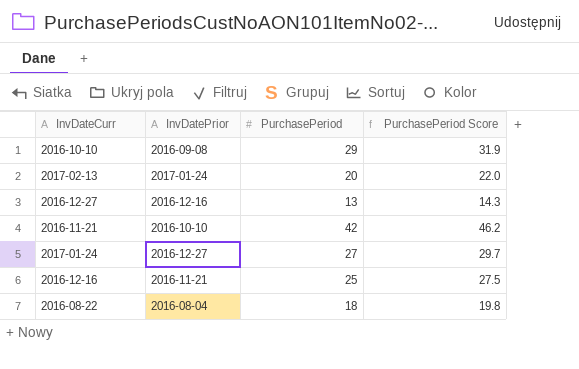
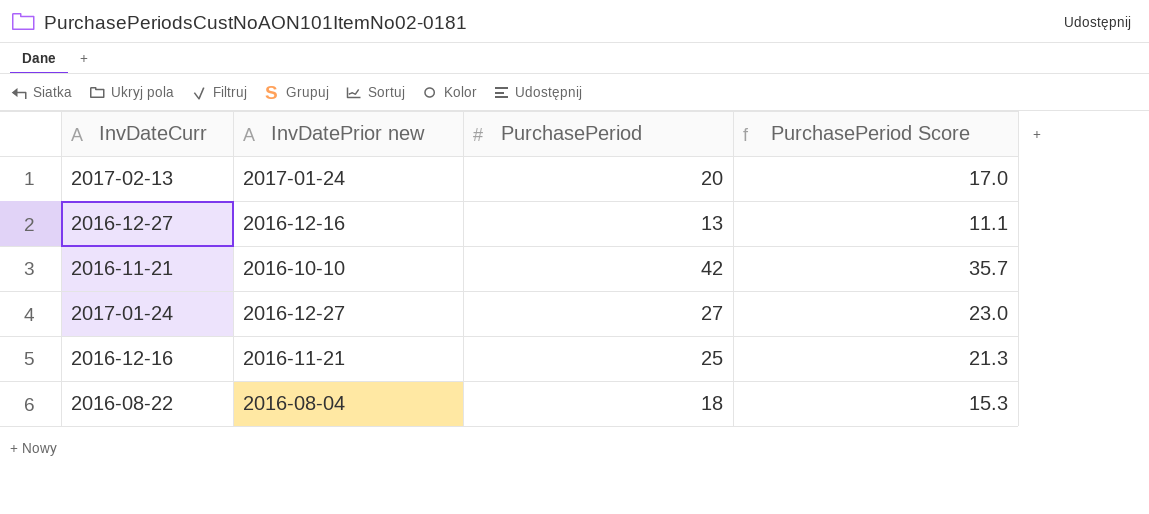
column name: InvDatePrior -> InvDatePrior new
column PurchasePeriod Score | formula: [PurchasePeriod] * 1.1 -> [PurchasePeriod] * 0.85
row 2016-10-10: 2016-09-08 | 29 | 31.9 -> none

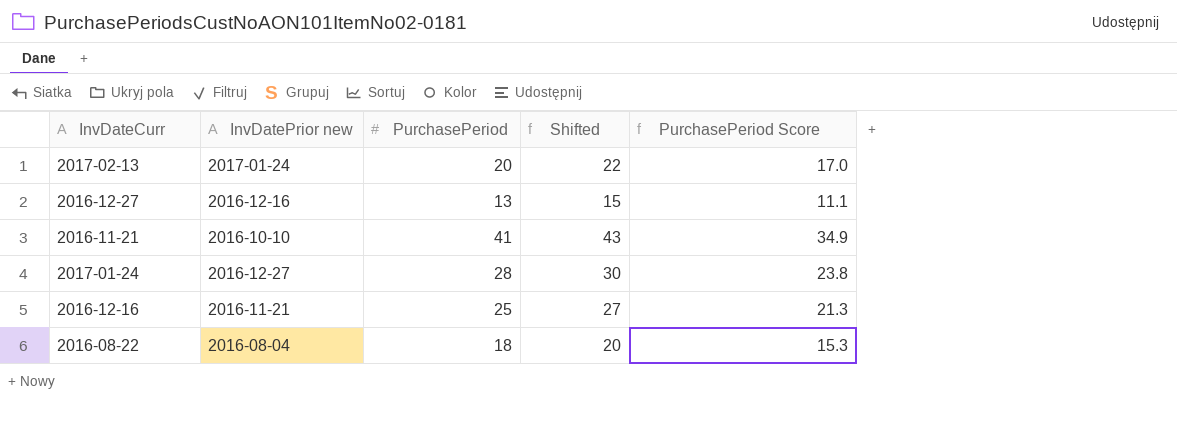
column Shifted | formula: none -> [PurchasePeriod] + 2
2016-11-21 | PurchasePeriod: 42 -> 41
2016-11-21 | PurchasePeriod Score: 35.7 -> 34.9
2017-01-24 | PurchasePeriod: 27 -> 28
2017-01-24 | PurchasePeriod Score: 23.0 -> 23.8

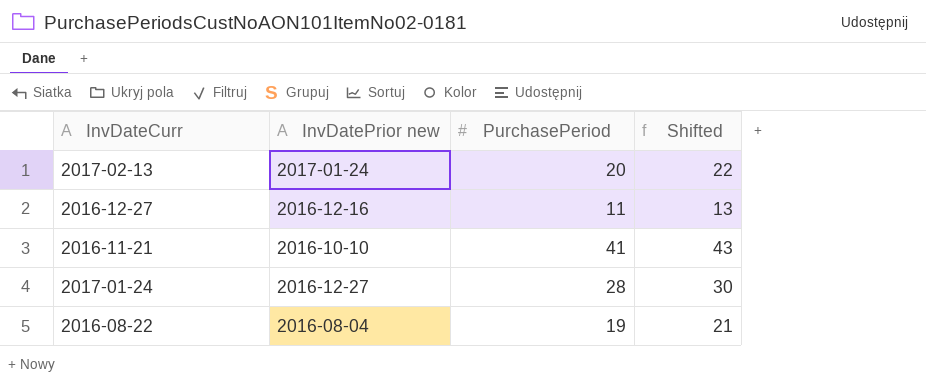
column PurchasePeriod Score | formula: [PurchasePeriod] * 0.85 -> none
row 2016-12-16: 2016-11-21 | 25 | 27 | 21.3 -> none
2016-12-27 | PurchasePeriod: 13 -> 11
2016-12-27 | Shifted: 15 -> 13
2016-08-22 | PurchasePeriod: 18 -> 19
2016-08-22 | Shifted: 20 -> 21

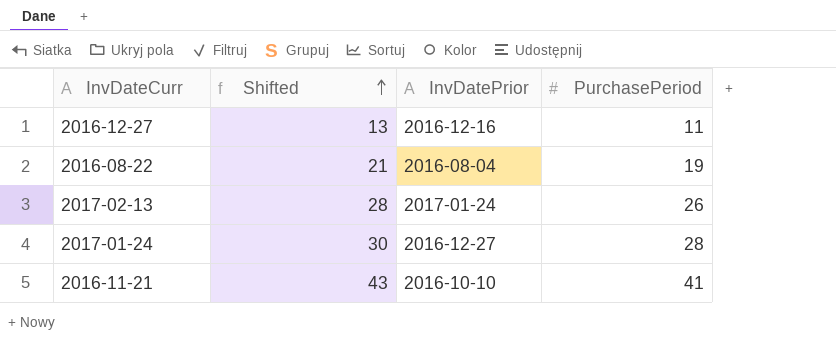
row order: none -> Shifted ascending
column Shifted | position: 4 -> 2
column name: InvDatePrior new -> InvDatePrior
2017-02-13 | Shifted: 22 -> 28
2017-02-13 | PurchasePeriod: 20 -> 26

